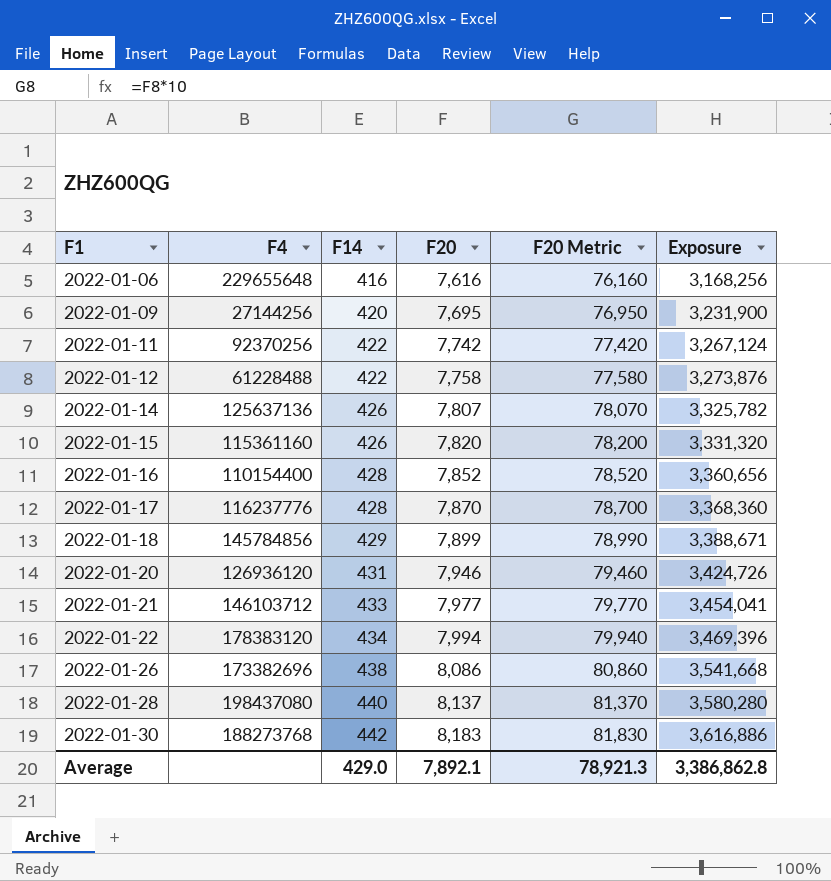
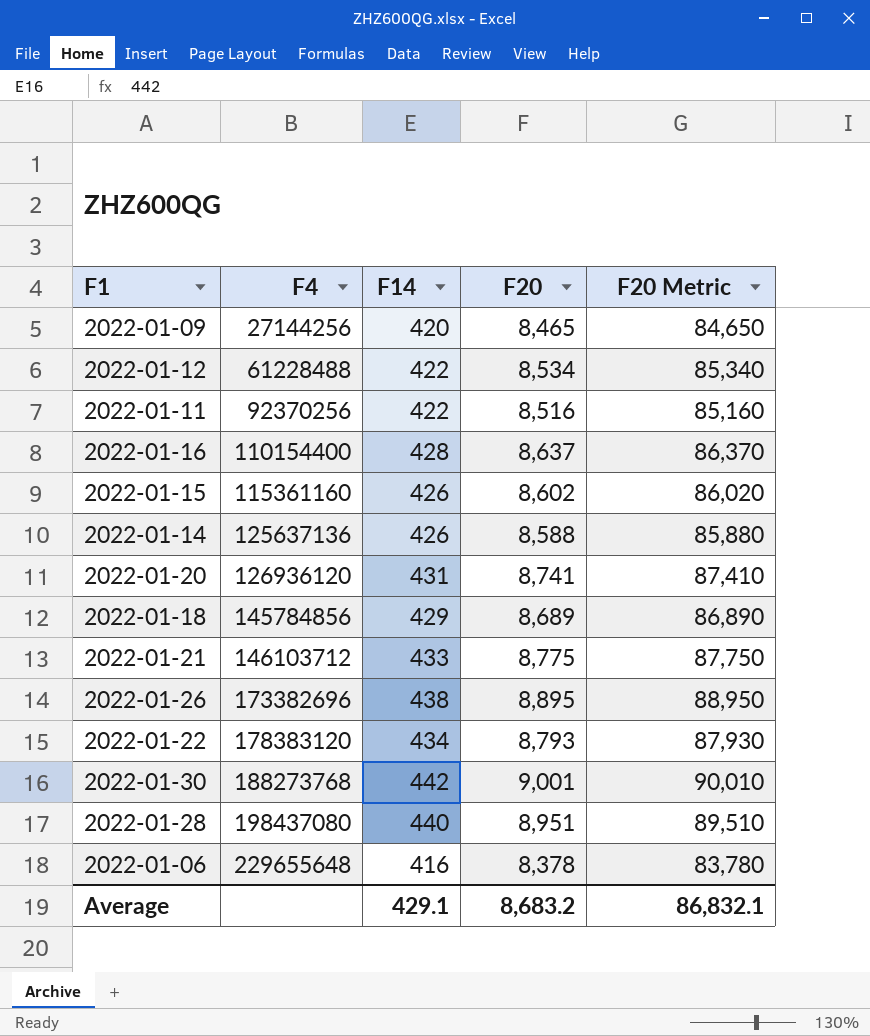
row order: F1 ascending -> F4 ascending
column Exposure | formula: [F14] * [F20] -> none
row 2022-01-17: 116237776 | 428 | 7,870 | 78,700 | 3,368,360 -> none
2022-01-09 | F20: 7,695 -> 8,465
2022-01-09 | F20 Metric: 76,950 -> 84,650
2022-01-12 | F20: 7,758 -> 8,534
2022-01-12 | F20 Metric: 77,580 -> 85,340
2022-01-11 | F20: 7,742 -> 8,516
2022-01-11 | F20 Metric: 77,420 -> 85,160
2022-01-16 | F20: 7,852 -> 8,637
2022-01-16 | F20 Metric: 78,520 -> 86,370
2022-01-15 | F20: 7,820 -> 8,602
2022-01-15 | F20 Metric: 78,200 -> 86,020
2022-01-14 | F20: 7,807 -> 8,588
2022-01-14 | F20 Metric: 78,070 -> 85,880
2022-01-20 | F20: 7,946 -> 8,741
2022-01-20 | F20 Metric: 79,460 -> 87,410
2022-01-18 | F20: 7,899 -> 8,689
2022-01-18 | F20 Metric: 78,990 -> 86,890
2022-01-21 | F20: 7,977 -> 8,775
2022-01-21 | F20 Metric: 79,770 -> 87,750
2022-01-26 | F20: 8,086 -> 8,895
2022-01-26 | F20 Metric: 80,860 -> 88,950
2022-01-22 | F20: 7,994 -> 8,793
2022-01-22 | F20 Metric: 79,940 -> 87,930
2022-01-30 | F20: 8,183 -> 9,001
2022-01-30 | F20 Metric: 81,830 -> 90,010
2022-01-28 | F20: 8,137 -> 8,951
2022-01-28 | F20 Metric: 81,370 -> 89,510
2022-01-06 | F20: 7,616 -> 8,378
2022-01-06 | F20 Metric: 76,160 -> 83,780
Average | F14: 429.0 -> 429.1
Average | F20: 7,892.1 -> 8,683.2
Average | F20 Metric: 78,921.3 -> 86,832.1

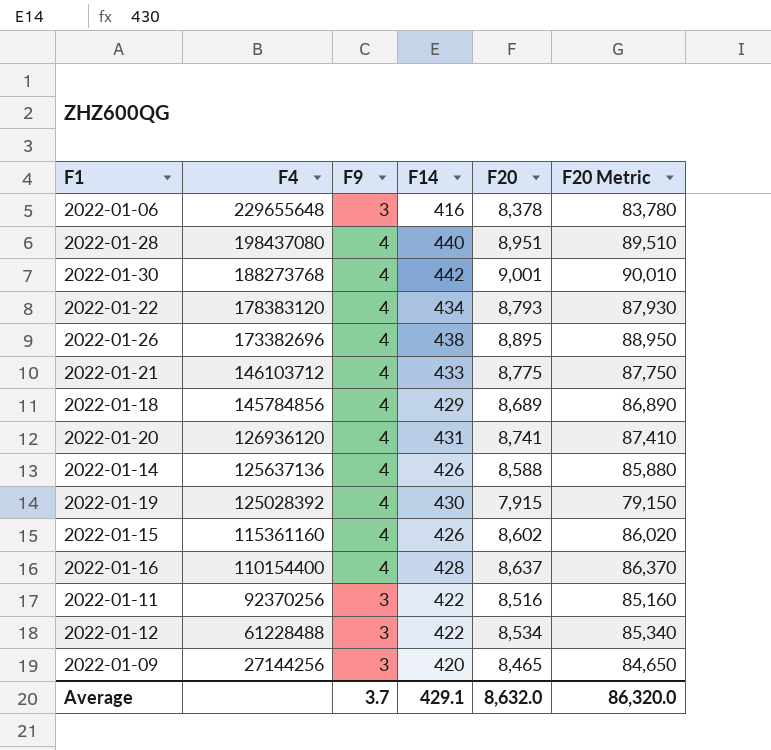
row order: F4 ascending -> F4 descending
column F9 | position: none -> 3
row 2022-01-19: none -> 125028392 | 4 | 430 | 7,915 | 79,150
Average | F20: 8,683.2 -> 8,632.0
Average | F20 Metric: 86,832.1 -> 86,320.0

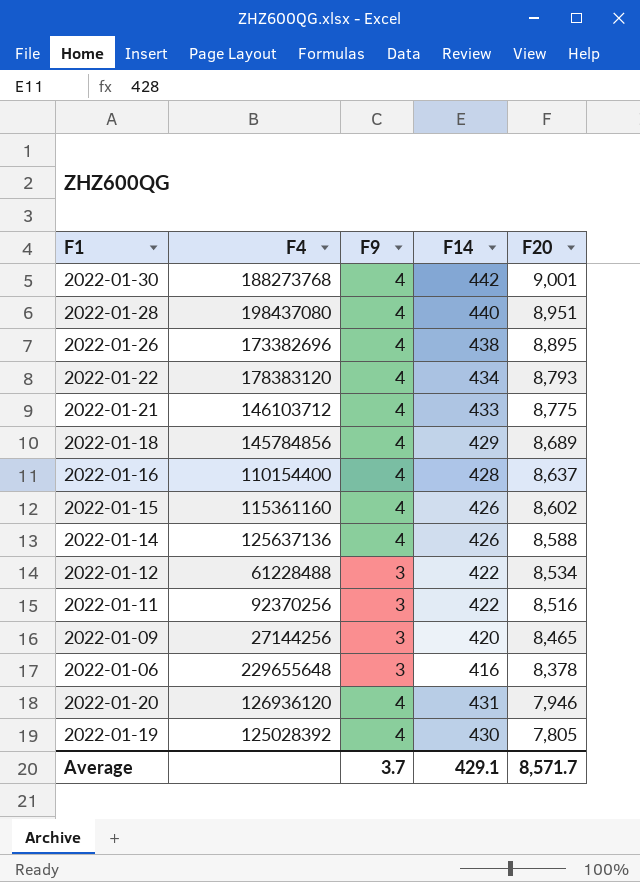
row order: F4 descending -> F20 descending
column F20 Metric | formula: [F20] * 10 -> none
2022-01-20 | F20: 8,741 -> 7,946
2022-01-19 | F20: 7,915 -> 7,805
Average | F20: 8,632.0 -> 8,571.7

